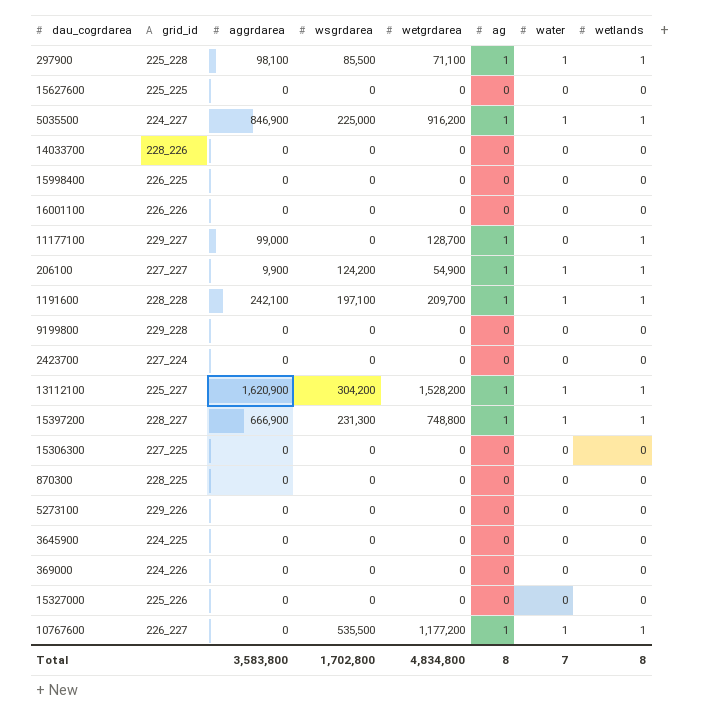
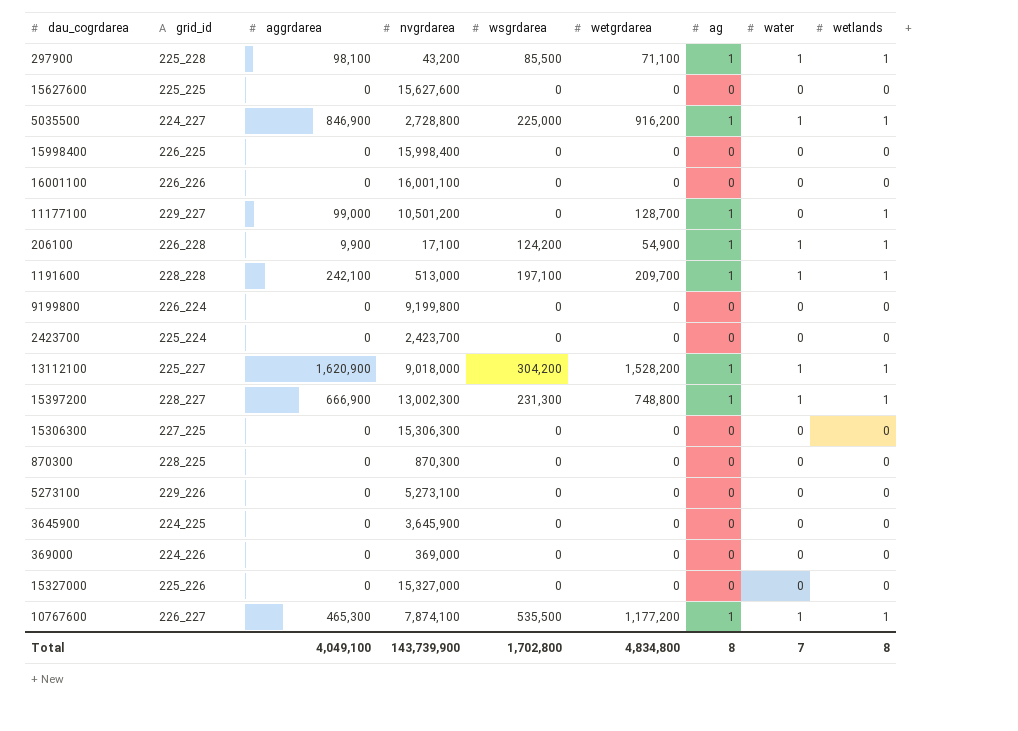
column nvgrdarea | position: none -> 4
row 14033700: 228_226 | 0 | 0 | 0 | 0 | 0 | 0 -> none
206100 | grid_id: 227_227 -> 226_228
9199800 | grid_id: 229_228 -> 226_224
2423700 | grid_id: 227_224 -> 225_224
10767600 | aggrdarea: 0 -> 465,300
Total | aggrdarea: 3,583,800 -> 4,049,100

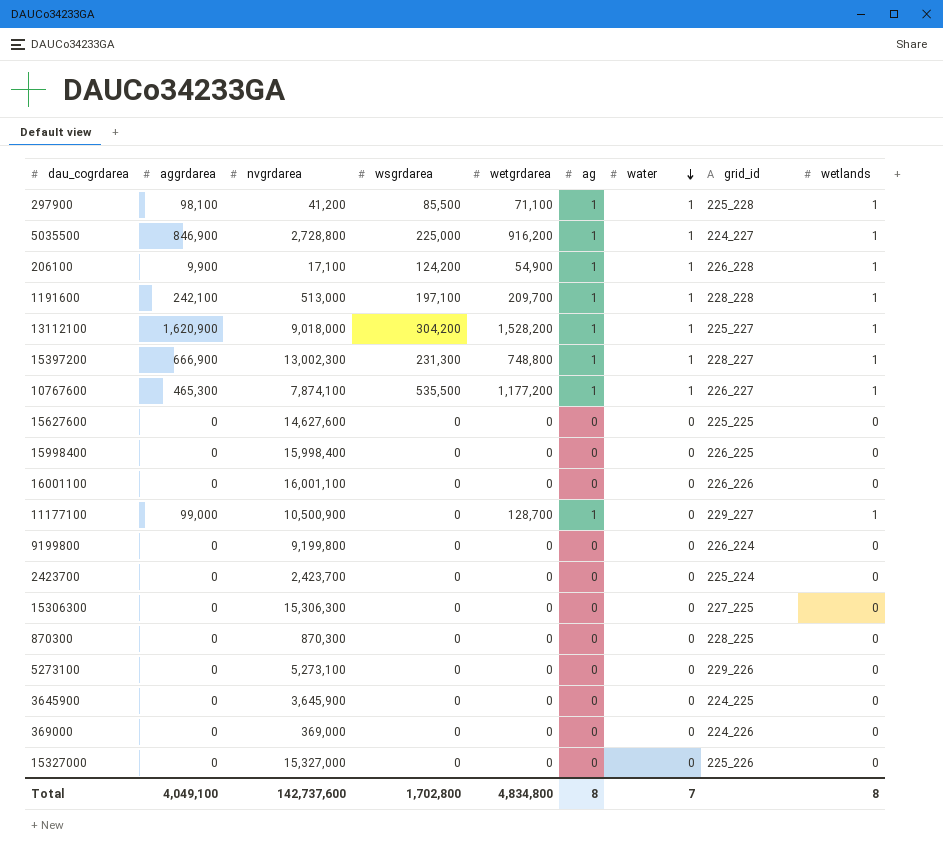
row order: none -> water descending
column grid_id | position: 2 -> 8
297900 | nvgrdarea: 43,200 -> 41,200
15627600 | nvgrdarea: 15,627,600 -> 14,627,600
11177100 | nvgrdarea: 10,501,200 -> 10,500,900
Total | nvgrdarea: 143,739,900 -> 142,737,600

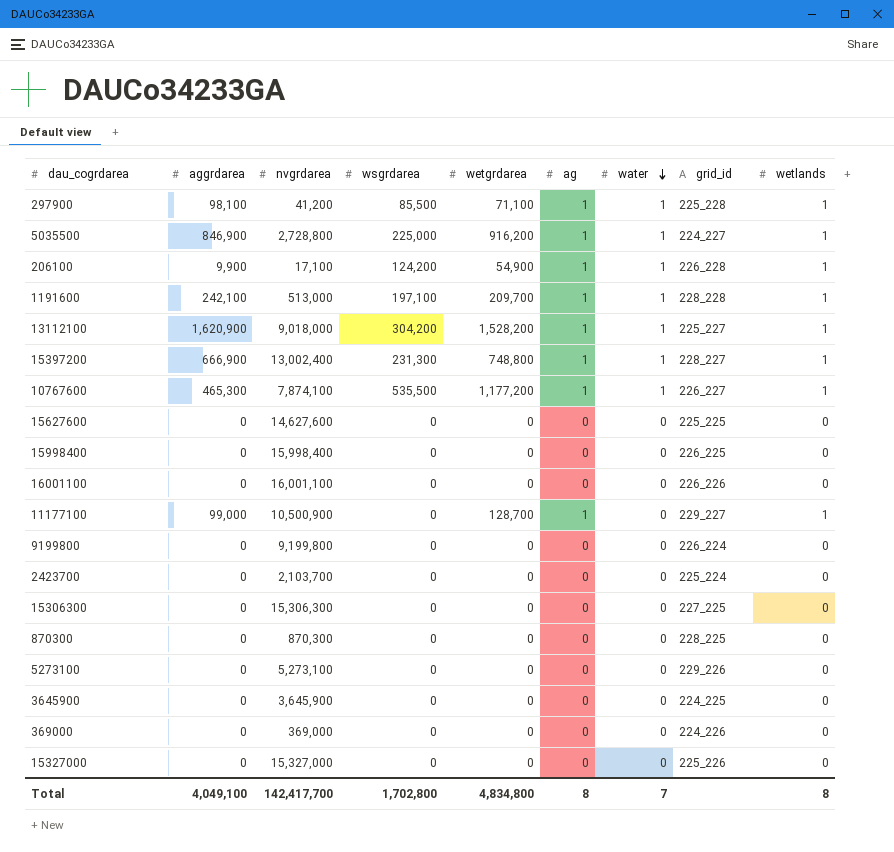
15397200 | nvgrdarea: 13,002,300 -> 13,002,400
2423700 | nvgrdarea: 2,423,700 -> 2,103,700
Total | nvgrdarea: 142,737,600 -> 142,417,700

